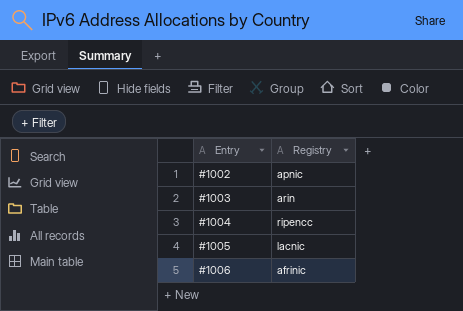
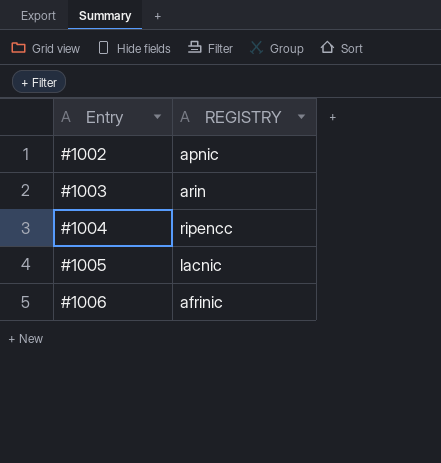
column name: Registry -> REGISTRY

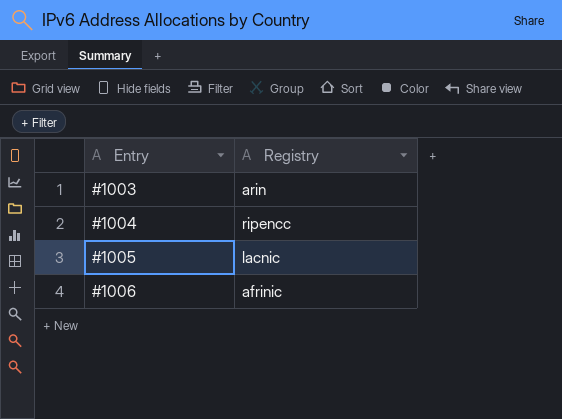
column name: REGISTRY -> Registry
row #1002: apnic -> none

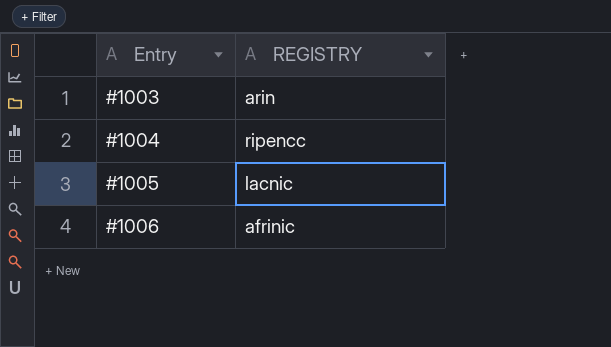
column name: Registry -> REGISTRY

